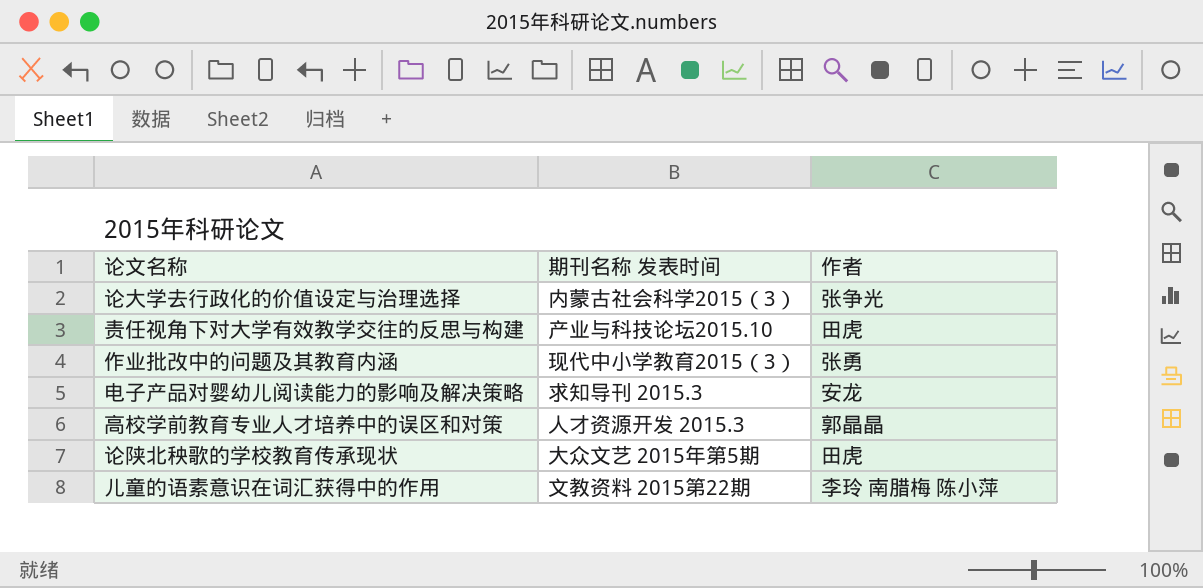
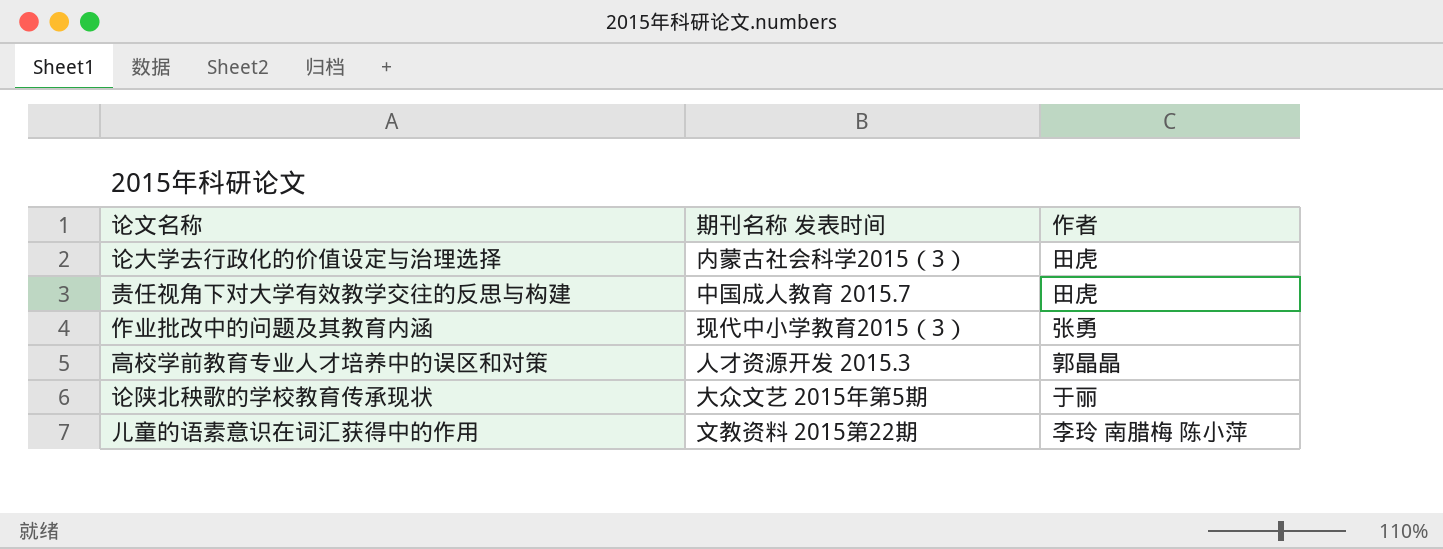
row 电子产品对婴幼儿阅读能力的影响及解决策略: 求知导刊 2015.3 | 安龙 -> none
论大学去行政化的价值设定与治理选择 | 作者: 张争光 -> 田虎
责任视角下对大学有效教学交往的反思与构建 | 期刊名称 发表时间: 产业与科技论坛2015.10 -> 中国成人教育 2015.7
论陕北秧歌的学校教育传承现状 | 作者: 田虎 -> 于丽

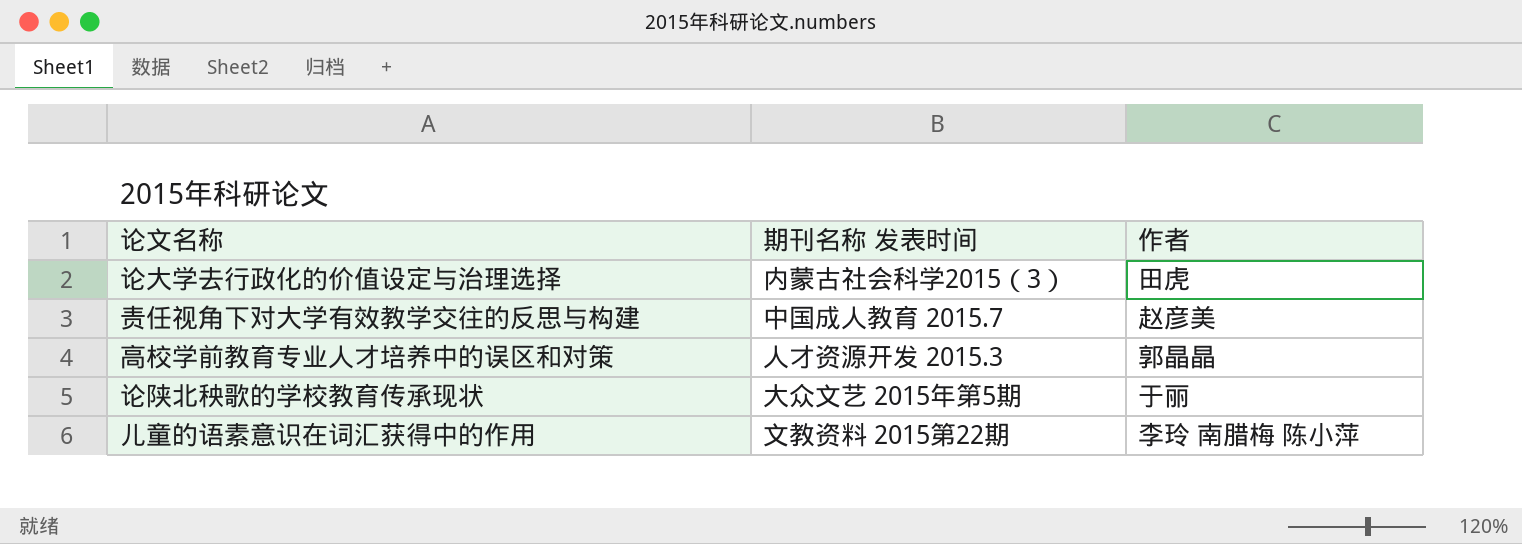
row 作业批改中的问题及其教育内涵: 现代中小学教育2015（3） | 张勇 -> none
责任视角下对大学有效教学交往的反思与构建 | 作者: 田虎 -> 赵彦美

